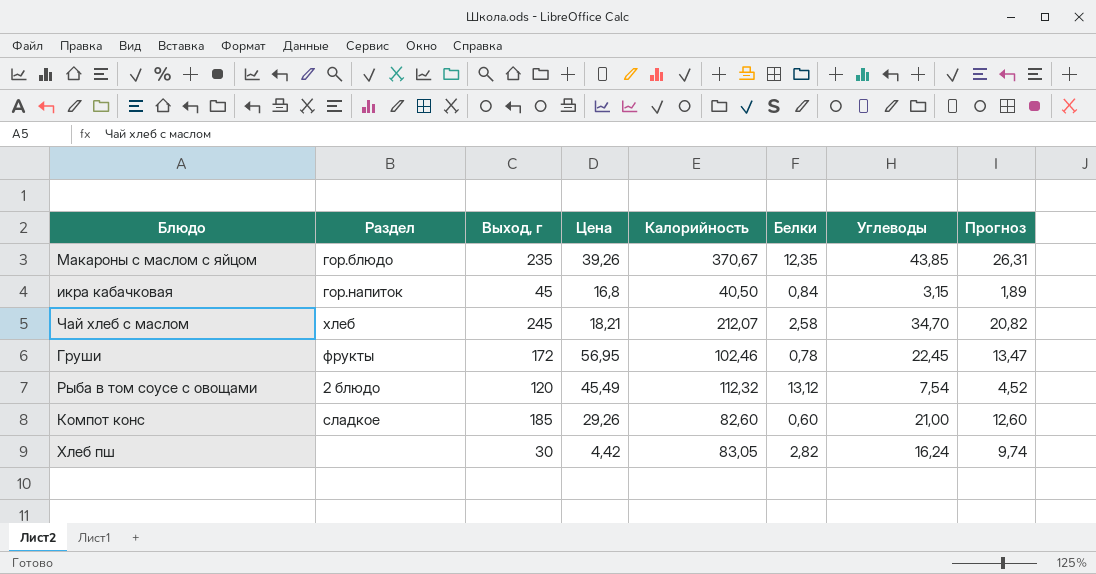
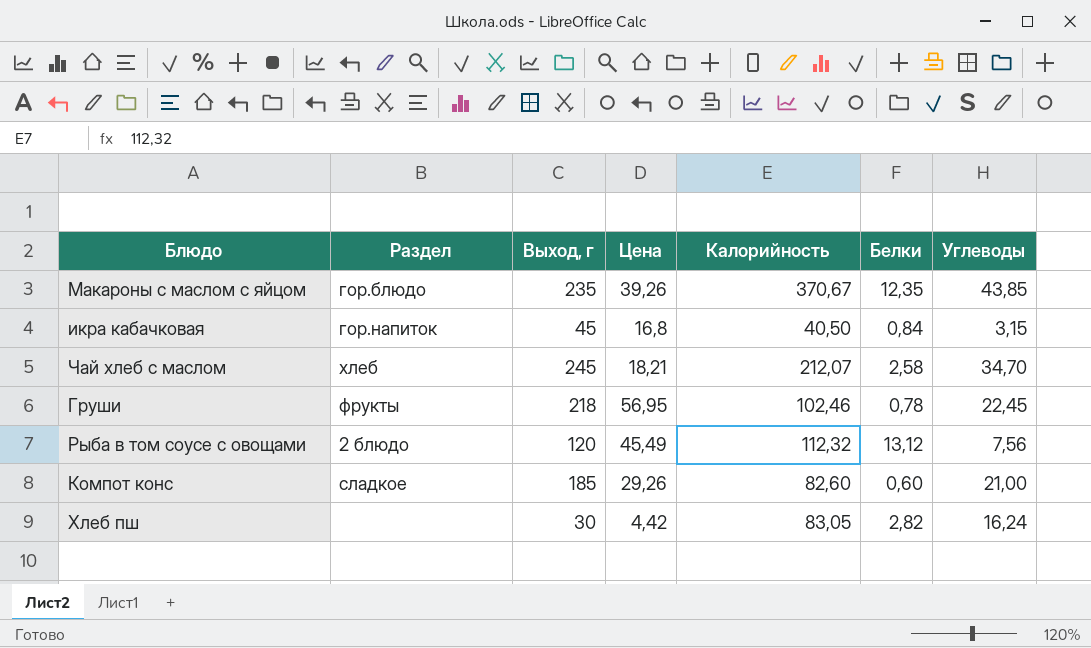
column Прогноз | formula: [Углеводы] * 0,6 -> none
Груши | Выход, г: 172 -> 218
Рыба в том соусе с овощами | Углеводы: 7,54 -> 7,56

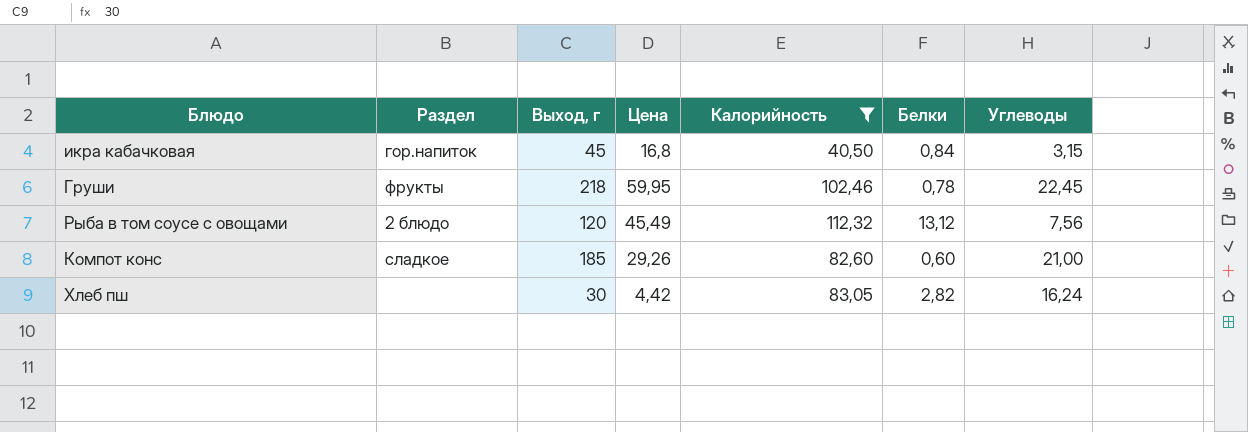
filter: none -> Калорийность <= 112,32
Груши | Цена: 56,95 -> 59,95

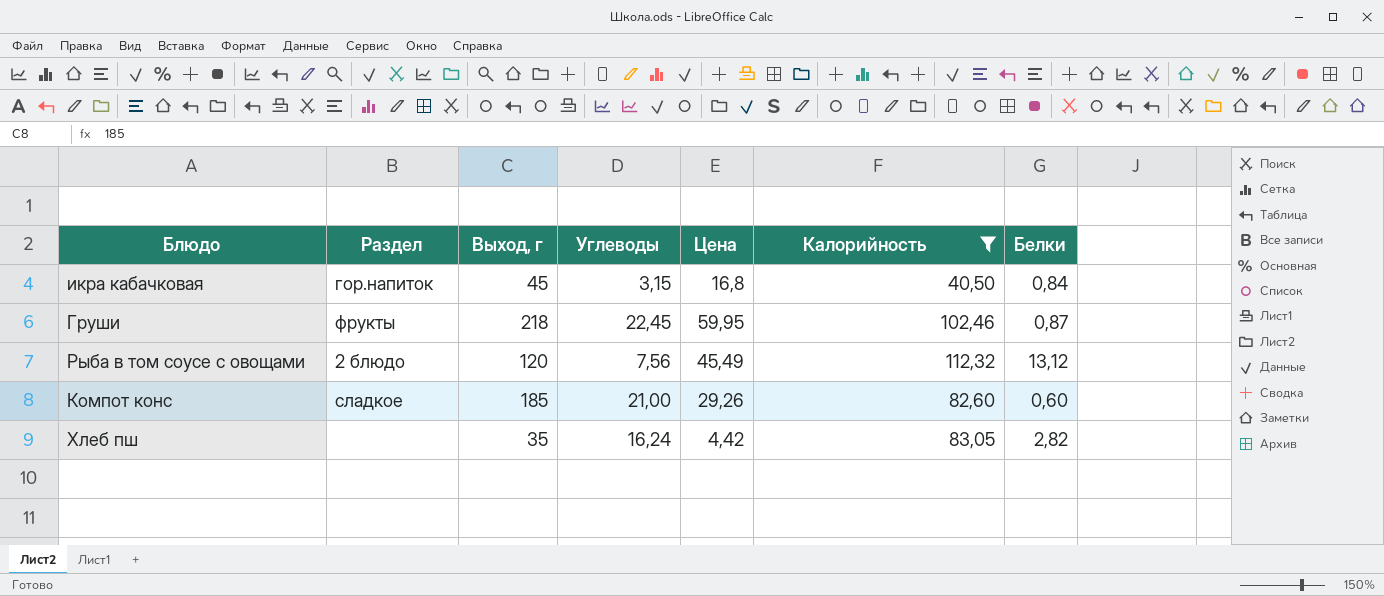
column Углеводы | position: 7 -> 4
Груши | Белки: 0,78 -> 0,87
Хлеб пш | Выход, г: 30 -> 35

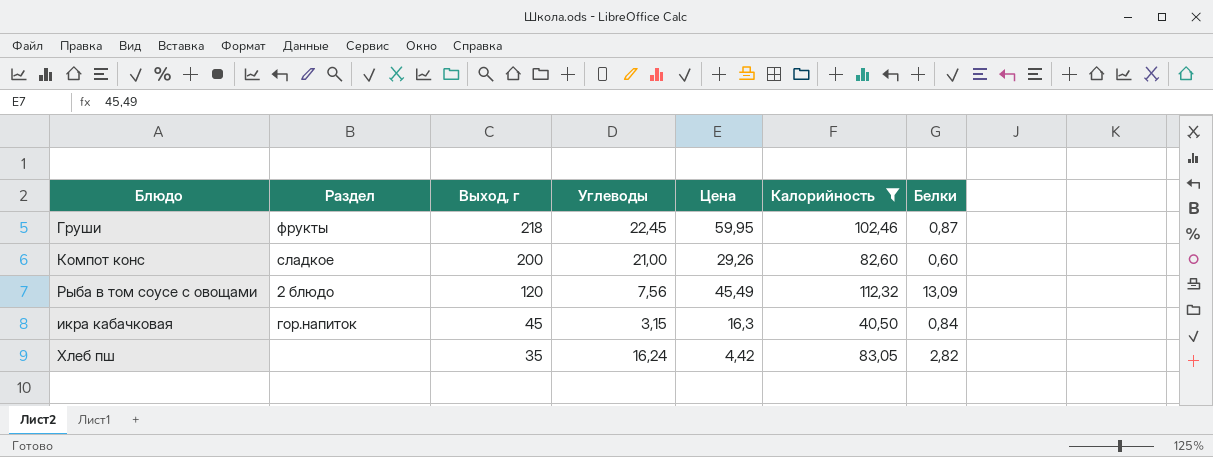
row order: none -> Выход, г descending
Компот конс | Выход, г: 185 -> 200
Рыба в том соусе с овощами | Белки: 13,12 -> 13,09
икра кабачковая | Цена: 16,8 -> 16,3

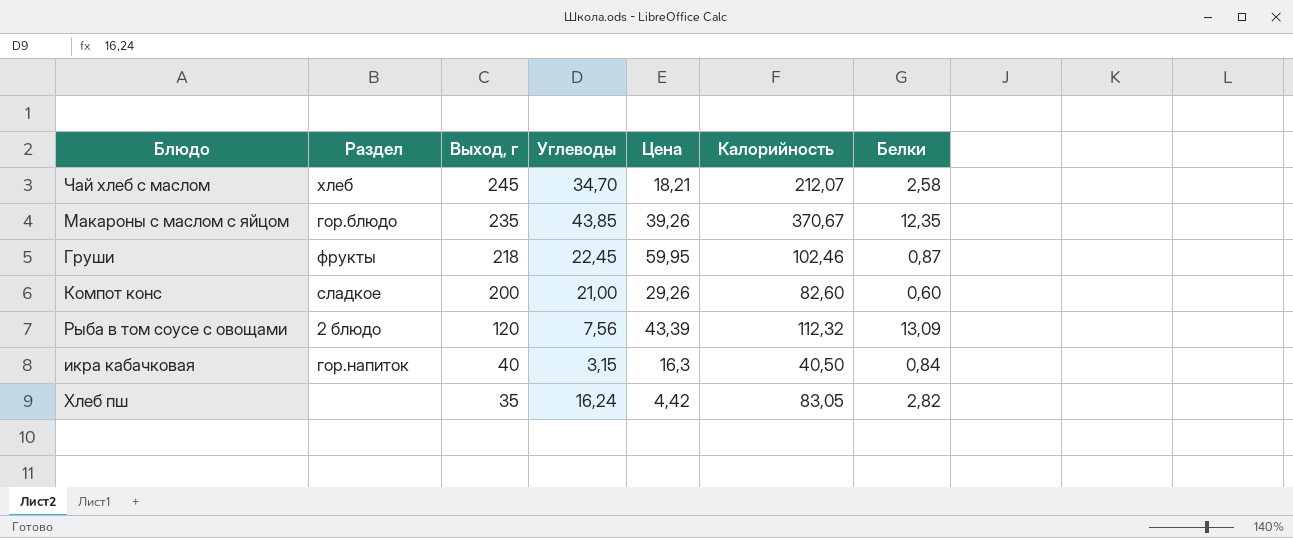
filter: Калорийность <= 112,32 -> none
Рыба в том соусе с овощами | Цена: 45,49 -> 43,39
икра кабачковая | Выход, г: 45 -> 40

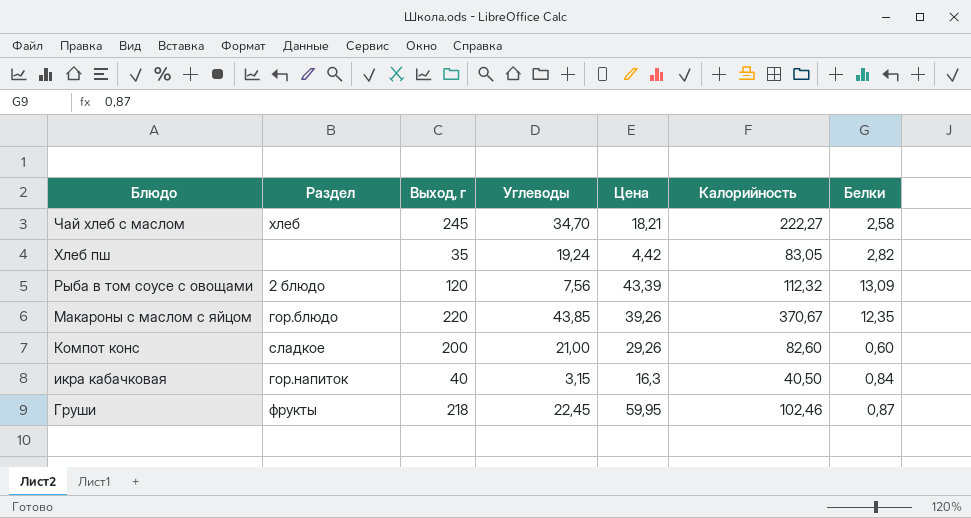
row order: Выход, г descending -> Блюдо descending
Чай хлеб с маслом | Калорийность: 212,07 -> 222,27
Хлеб пш | Углеводы: 16,24 -> 19,24
Макароны с маслом с яйцом | Выход, г: 235 -> 220

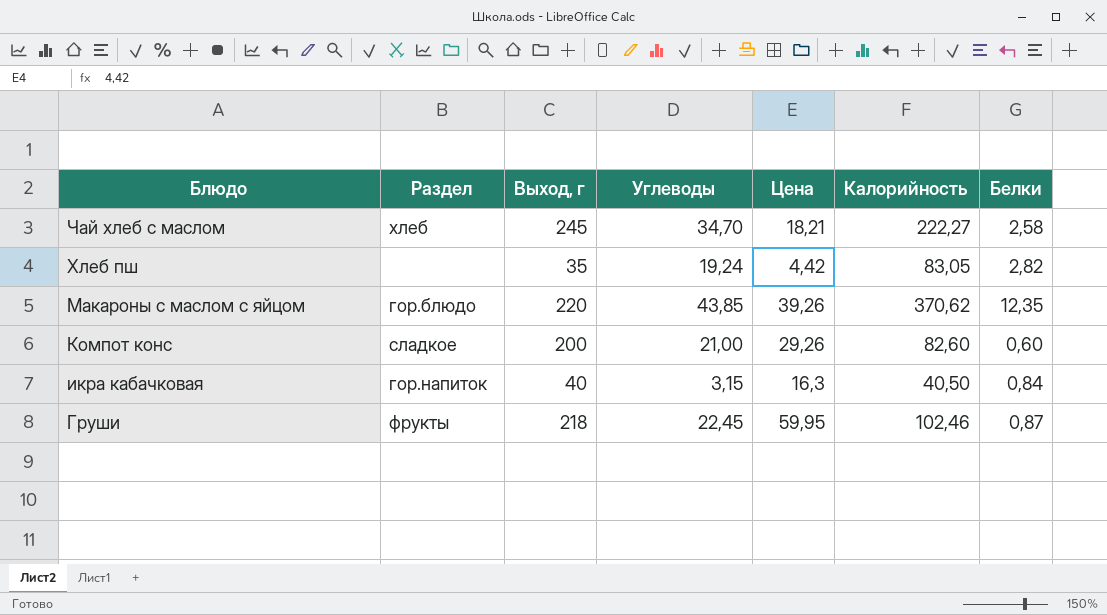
row Рыба в том соусе с овощами: 2 блюдо | 120 | 7,56 | 43,39 | 112,32 | 13,09 -> none
Макароны с маслом с яйцом | Калорийность: 370,67 -> 370,62

